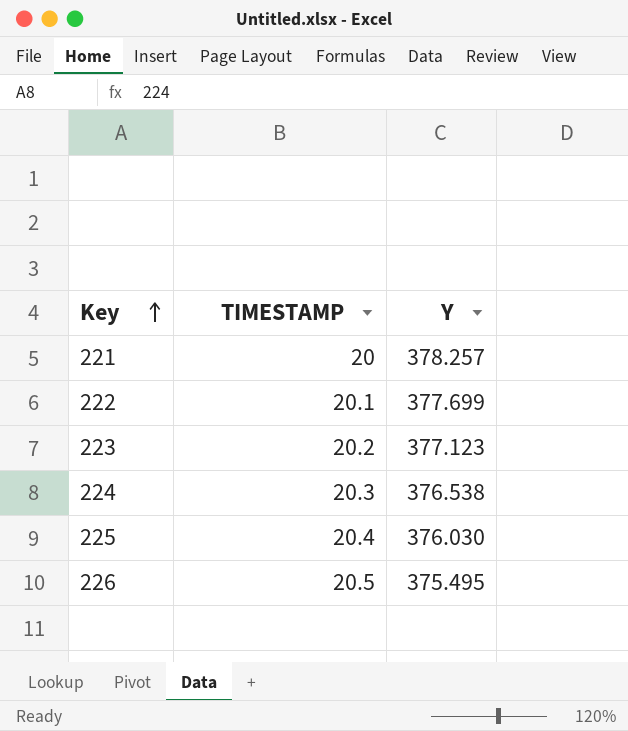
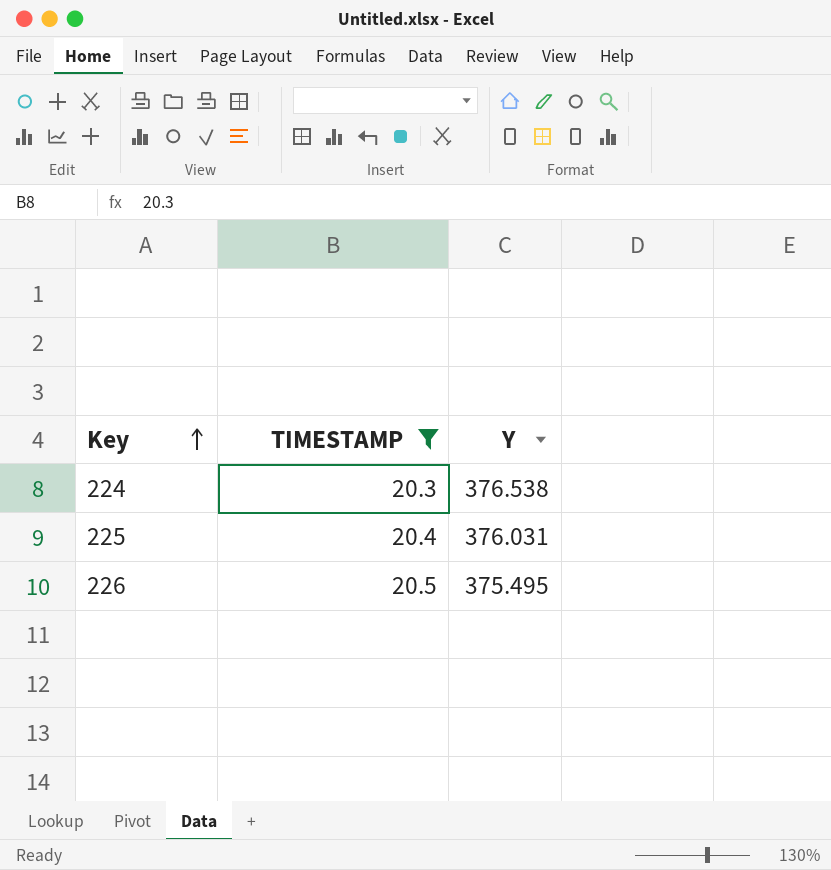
filter: none -> TIMESTAMP >= 20.3
225 | Y: 376.030 -> 376.031

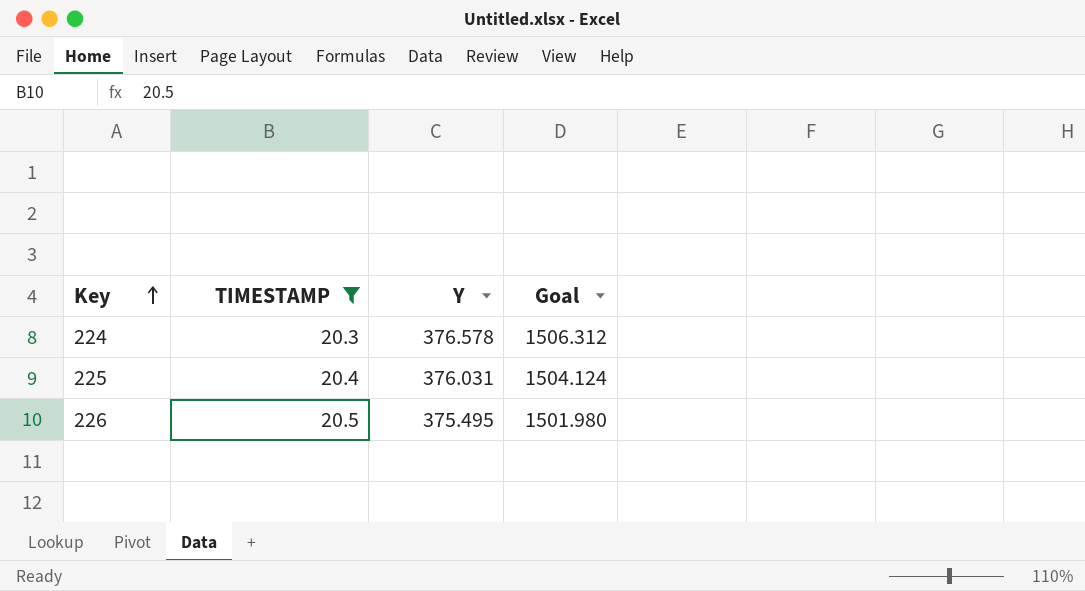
column Goal | formula: none -> [Y] * 4
224 | Y: 376.538 -> 376.578

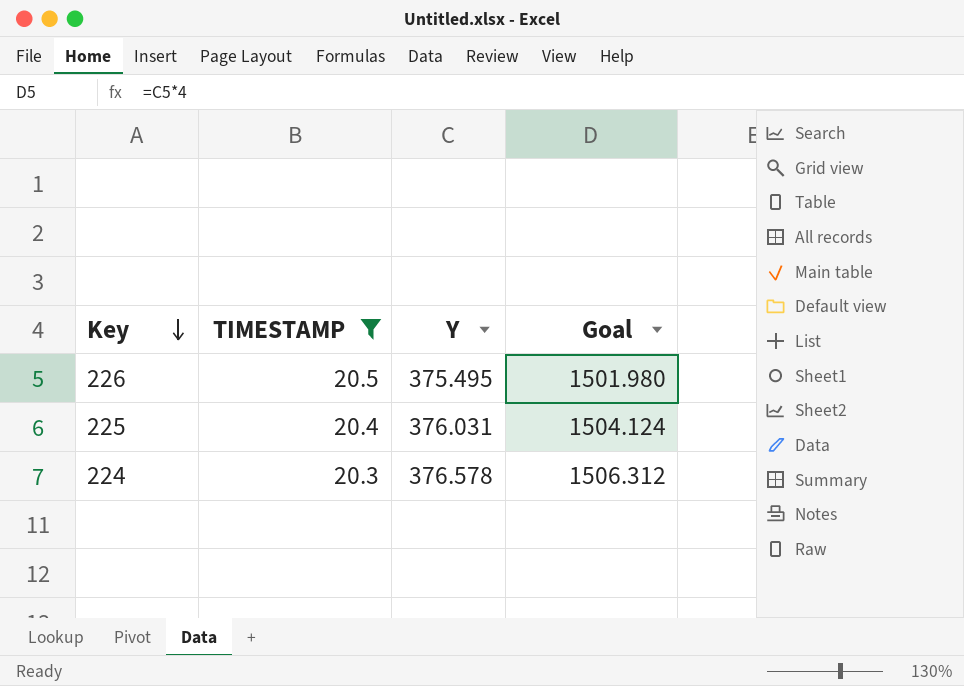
row order: Key ascending -> Key descending

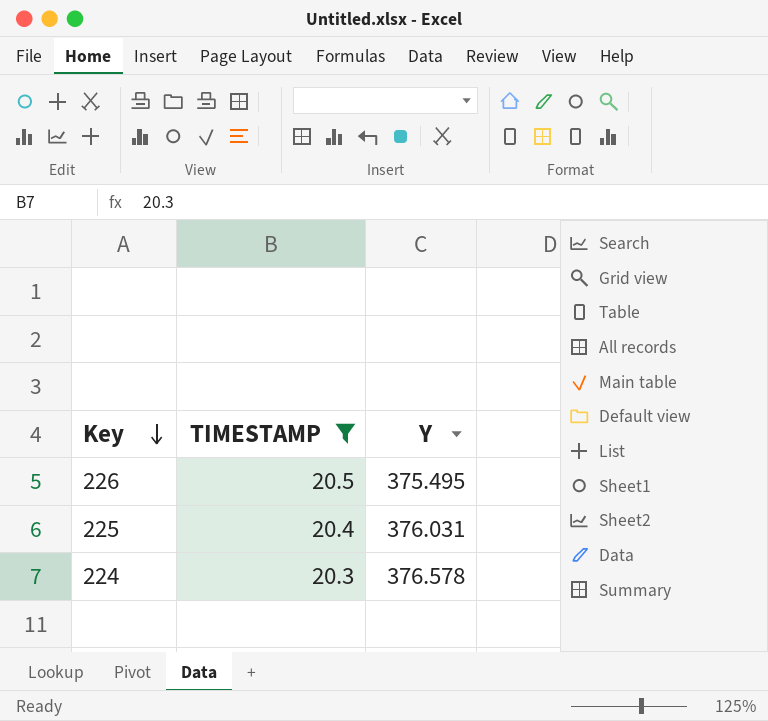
column Goal | formula: [Y] * 4 -> none

